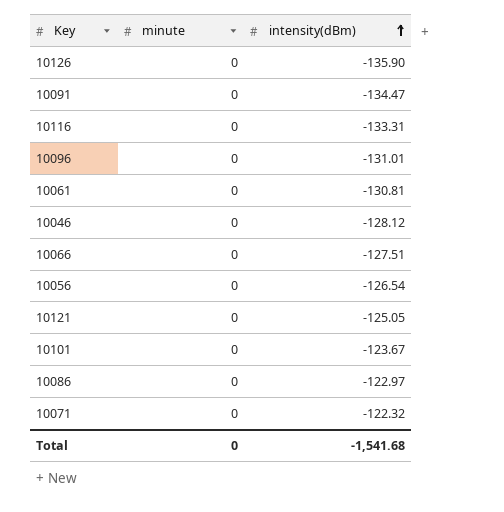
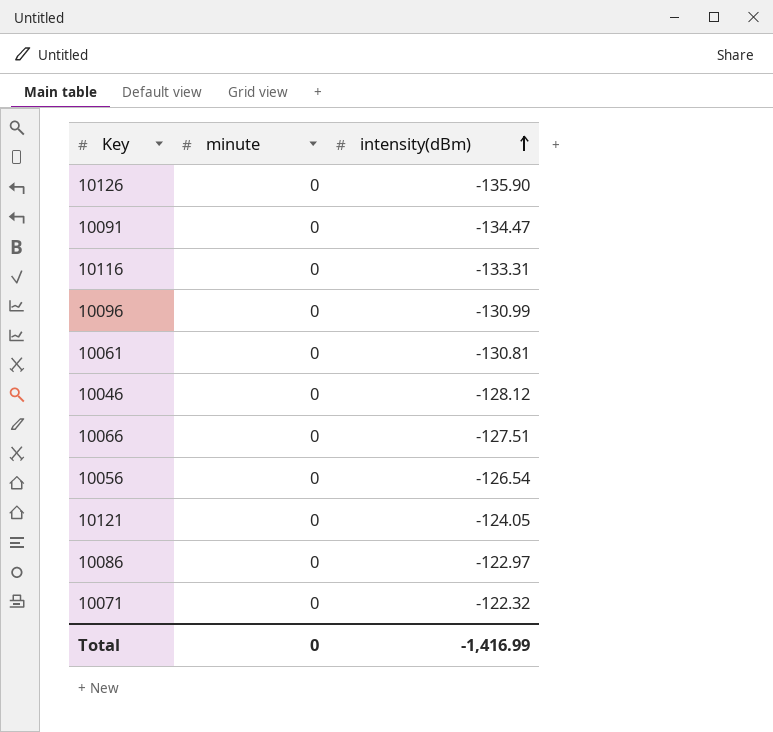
row 10101: 0 | -123.67 -> none
10096 | intensity(dBm): -131.01 -> -130.99
10121 | intensity(dBm): -125.05 -> -124.05
Total | intensity(dBm): -1,541.68 -> -1,416.99

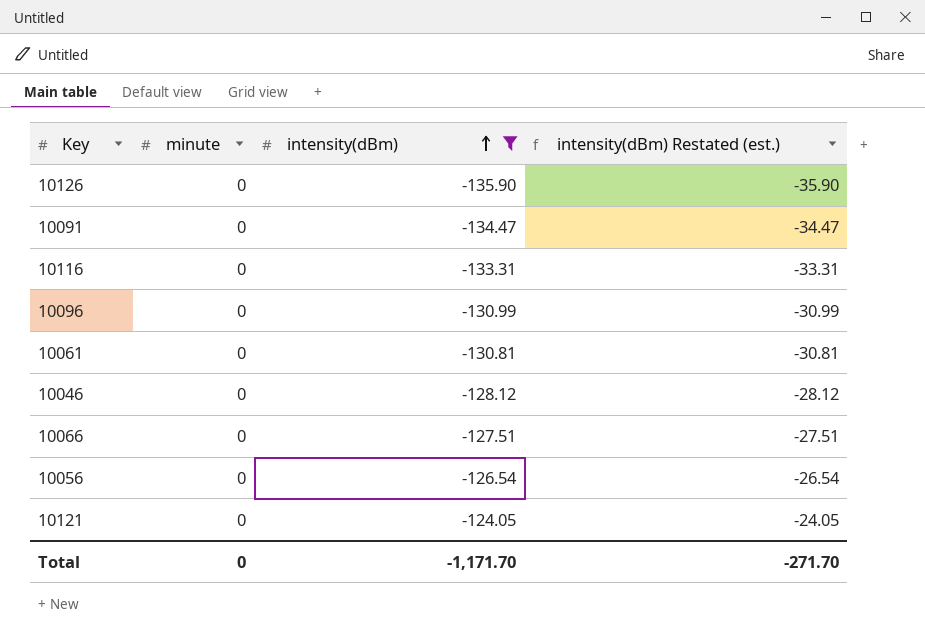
filter: none -> intensity(dBm) <= -124.05
column intensity(dBm) Restated (est.) | formula: none -> [intensity(dBm)] + 100
Total | intensity(dBm): -1,416.99 -> -1,171.70

